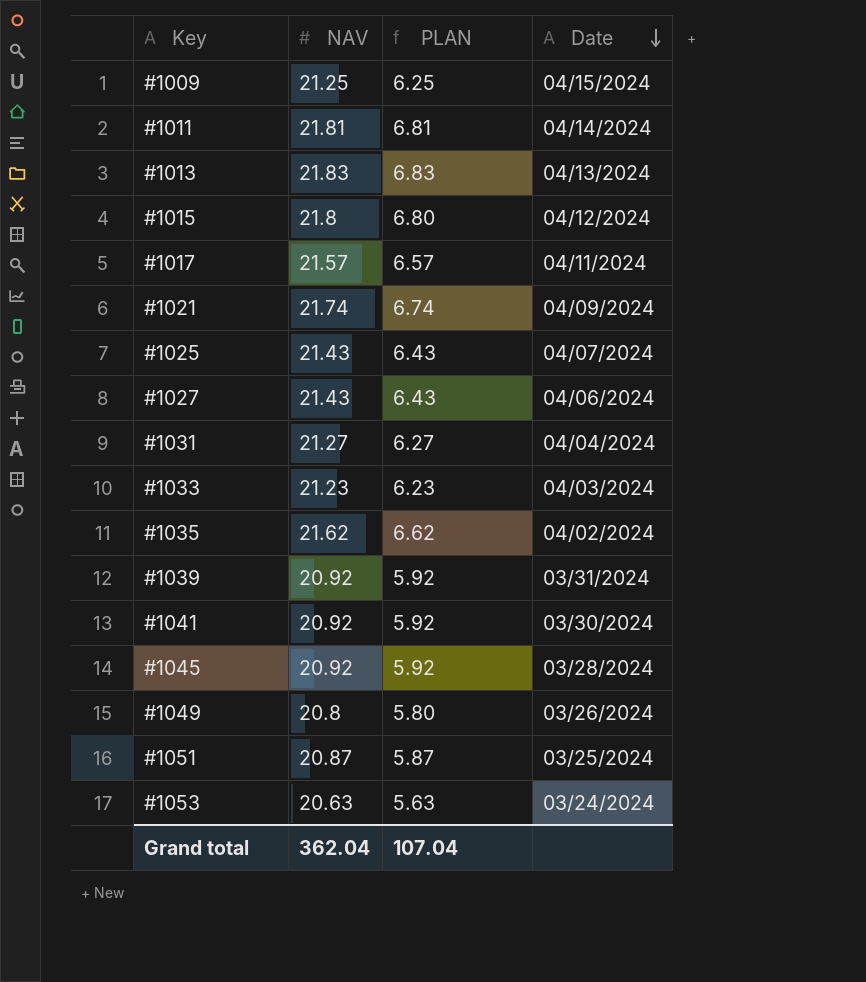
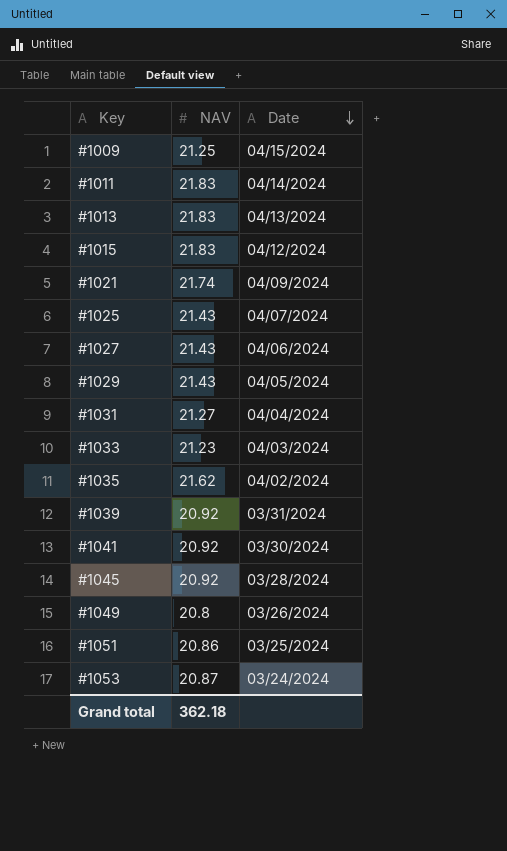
column PLAN | formula: [NAV] - 15 -> none
row #1017: 21.57 | 6.57 | 04/11/2024 -> none
#1011 | NAV: 21.81 -> 21.83
#1015 | NAV: 21.8 -> 21.83
row #1029: none -> 21.43 | 04/05/2024
#1051 | NAV: 20.87 -> 20.86
#1053 | NAV: 20.63 -> 20.87
Grand total | NAV: 362.04 -> 362.18

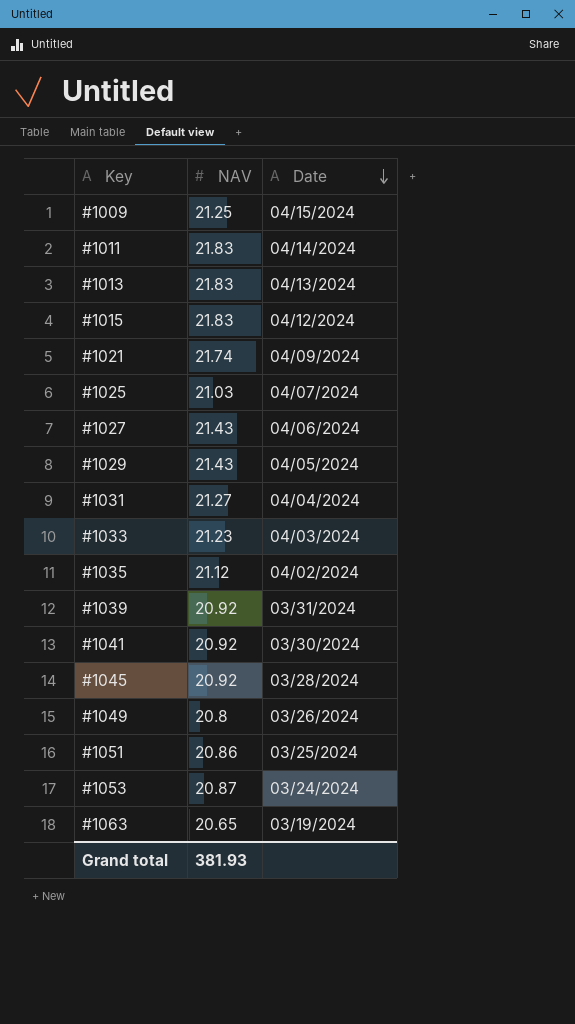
#1025 | NAV: 21.43 -> 21.03
#1035 | NAV: 21.62 -> 21.12
row #1063: none -> 20.65 | 03/19/2024
Grand total | NAV: 362.18 -> 381.93

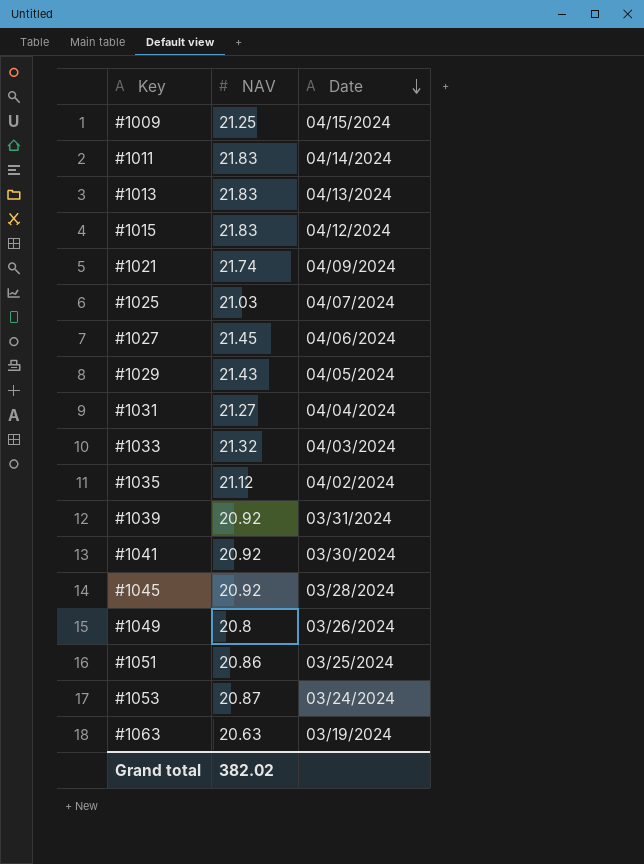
#1027 | NAV: 21.43 -> 21.45
#1033 | NAV: 21.23 -> 21.32
#1063 | NAV: 20.65 -> 20.63
Grand total | NAV: 381.93 -> 382.02

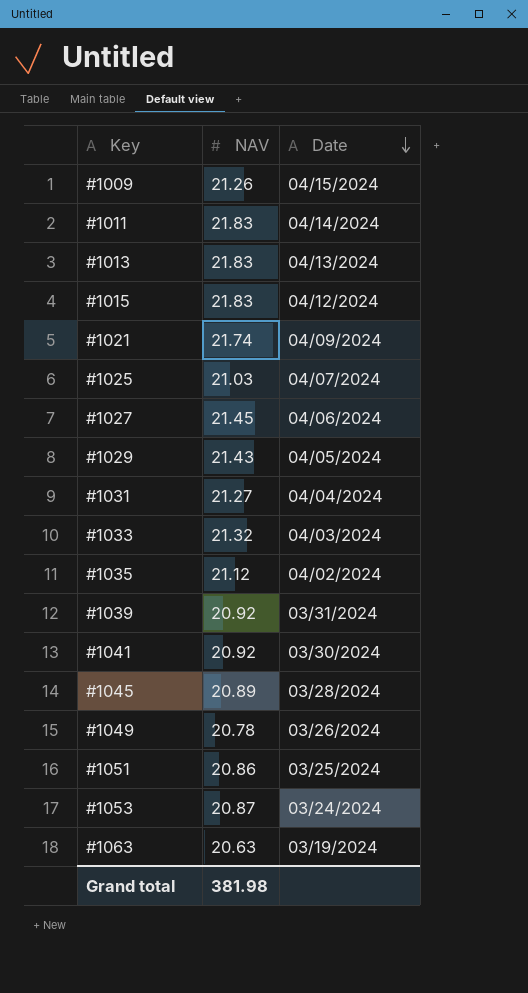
#1009 | NAV: 21.25 -> 21.26
#1045 | NAV: 20.92 -> 20.89
#1049 | NAV: 20.8 -> 20.78
Grand total | NAV: 382.02 -> 381.98

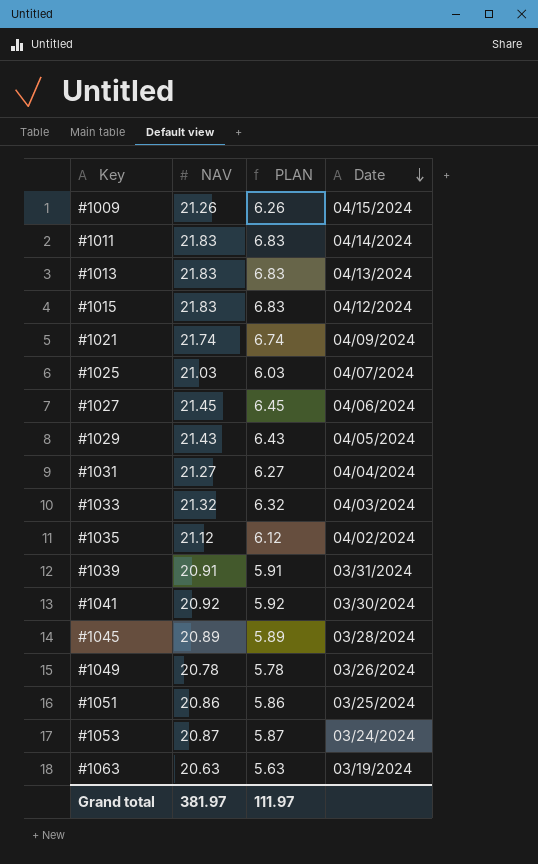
column PLAN | formula: none -> [NAV] - 15
#1039 | NAV: 20.92 -> 20.91
Grand total | NAV: 381.98 -> 381.97

